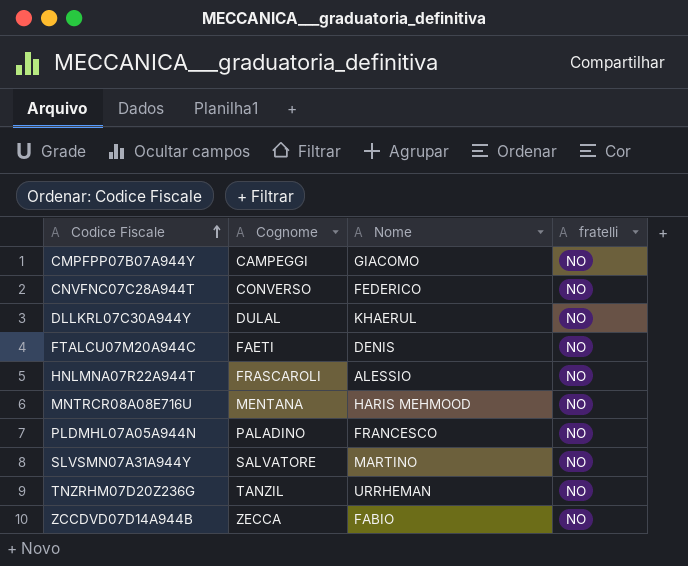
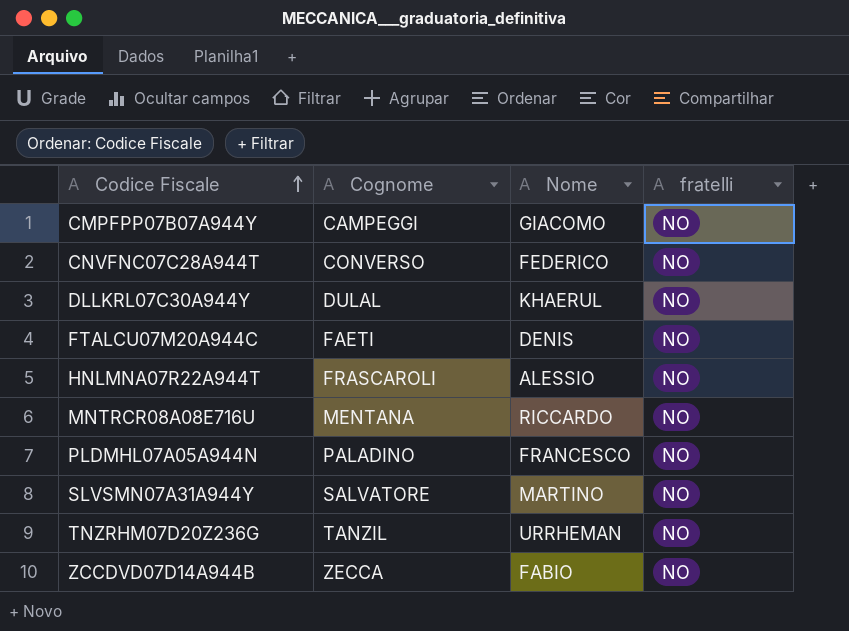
MNTRCR08A08E716U | Nome: HARIS MEHMOOD -> RICCARDO

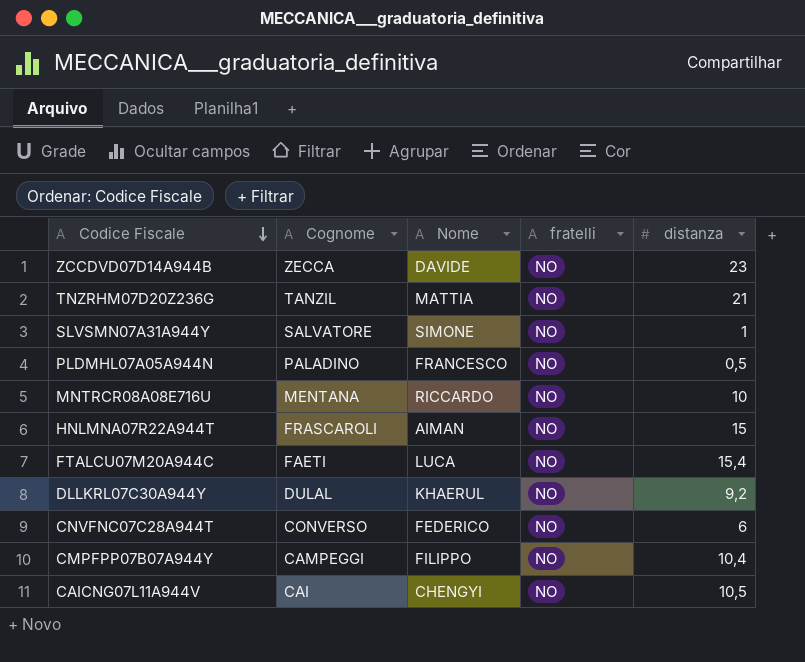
row order: Codice Fiscale ascending -> Codice Fiscale descending
column distanza | position: none -> 5
ZCCDVD07D14A944B | Nome: FABIO -> DAVIDE
TNZRHM07D20Z236G | Nome: URRHEMAN -> MATTIA
SLVSMN07A31A944Y | Nome: MARTINO -> SIMONE
HNLMNA07R22A944T | Nome: ALESSIO -> AIMAN
FTALCU07M20A944C | Nome: DENIS -> LUCA
CMPFPP07B07A944Y | Nome: GIACOMO -> FILIPPO
row CAICNG07L11A944V: none -> CAI | CHENGYI | NO | 10,5

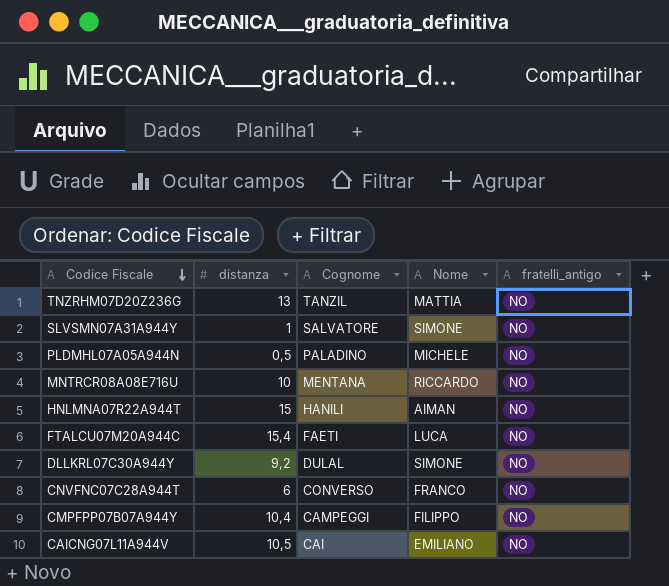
column distanza | position: 5 -> 2
column name: fratelli -> fratelli_antigo
row ZCCDVD07D14A944B: ZECCA | DAVIDE | NO | 23 -> none
TNZRHM07D20Z236G | distanza: 21 -> 13
PLDMHL07A05A944N | Nome: FRANCESCO -> MICHELE
HNLMNA07R22A944T | Cognome: FRASCAROLI -> HANILI
DLLKRL07C30A944Y | Nome: KHAERUL -> SIMONE
CNVFNC07C28A944T | Nome: FEDERICO -> FRANCO
CAICNG07L11A944V | Nome: CHENGYI -> EMILIANO

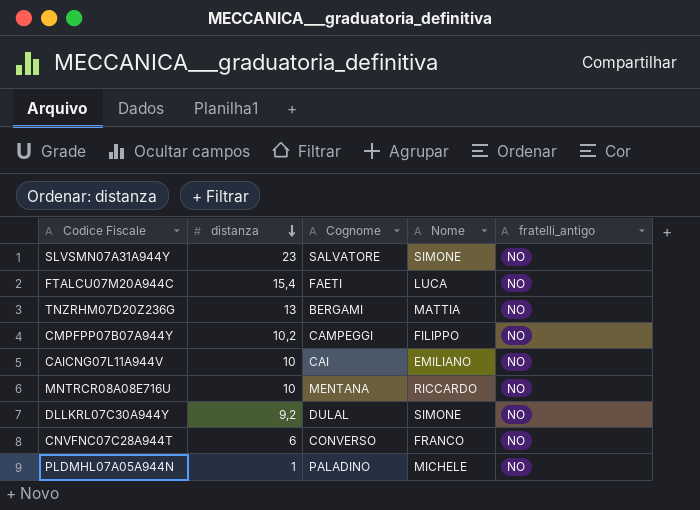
row order: Codice Fiscale descending -> distanza descending
row HNLMNA07R22A944T: 15 | HANILI | AIMAN | NO -> none
SLVSMN07A31A944Y | distanza: 1 -> 23
TNZRHM07D20Z236G | Cognome: TANZIL -> BERGAMI
CMPFPP07B07A944Y | distanza: 10,4 -> 10,2
CAICNG07L11A944V | distanza: 10,5 -> 10
PLDMHL07A05A944N | distanza: 0,5 -> 1

